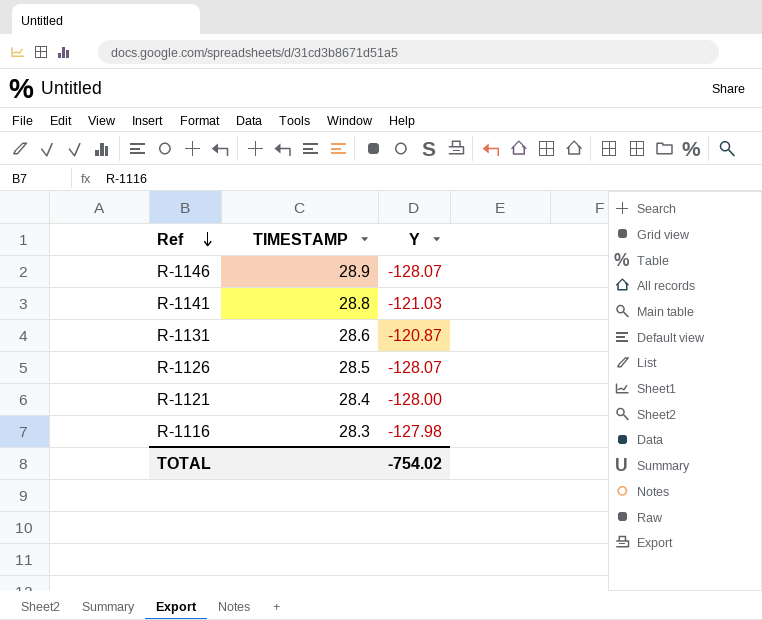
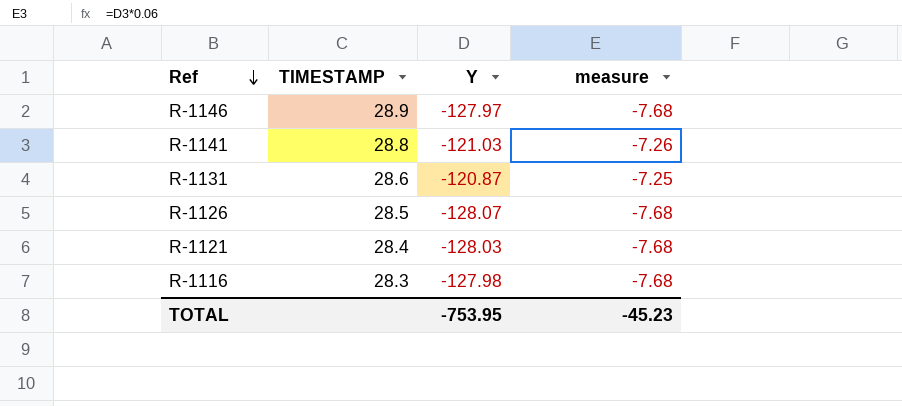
column measure | formula: none -> [Y] * 0.06
R-1146 | Y: -128.07 -> -127.97
R-1121 | Y: -128.00 -> -128.03
TOTAL | Y: -754.02 -> -753.95

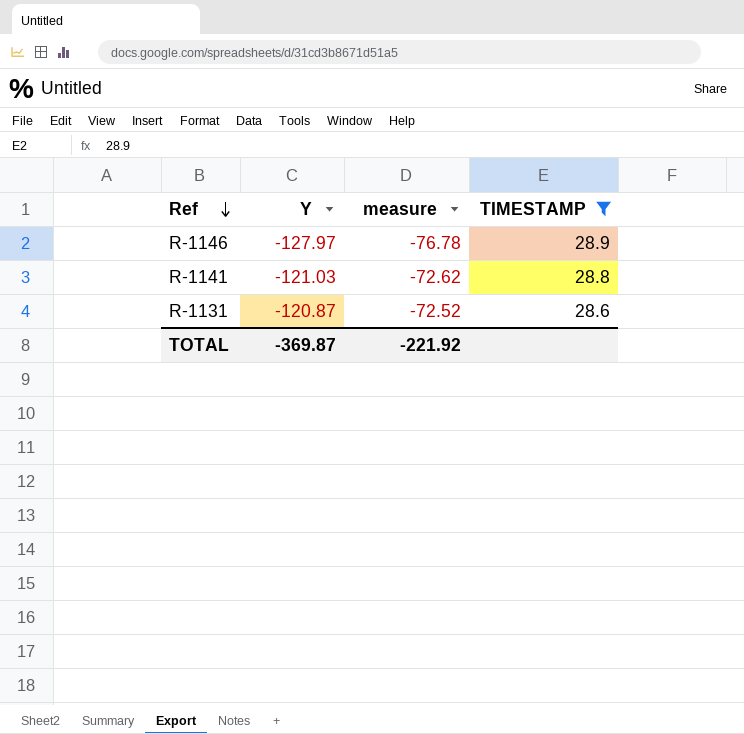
filter: none -> TIMESTAMP >= 28.6
column measure | formula: [Y] * 0.06 -> [Y] * 0.6
column TIMESTAMP | position: 2 -> 4
TOTAL | Y: -753.95 -> -369.87
TOTAL | measure: -45.23 -> -221.92

